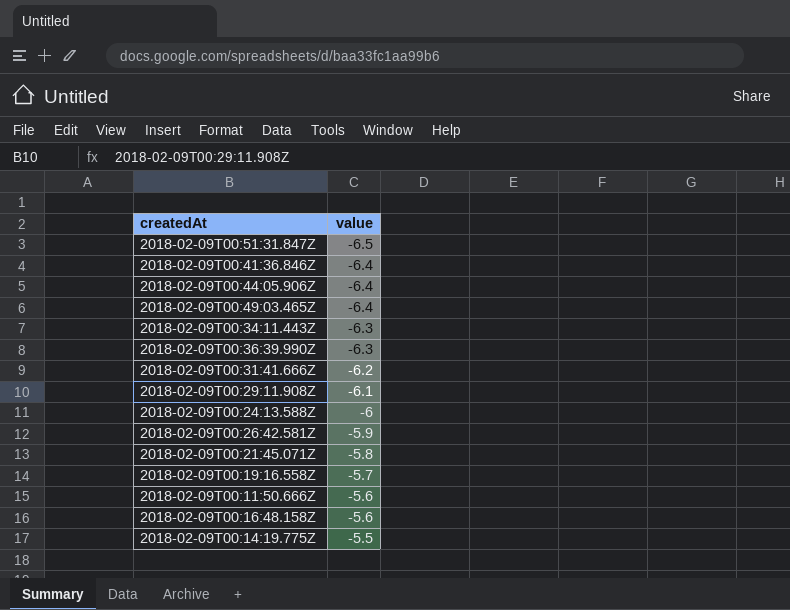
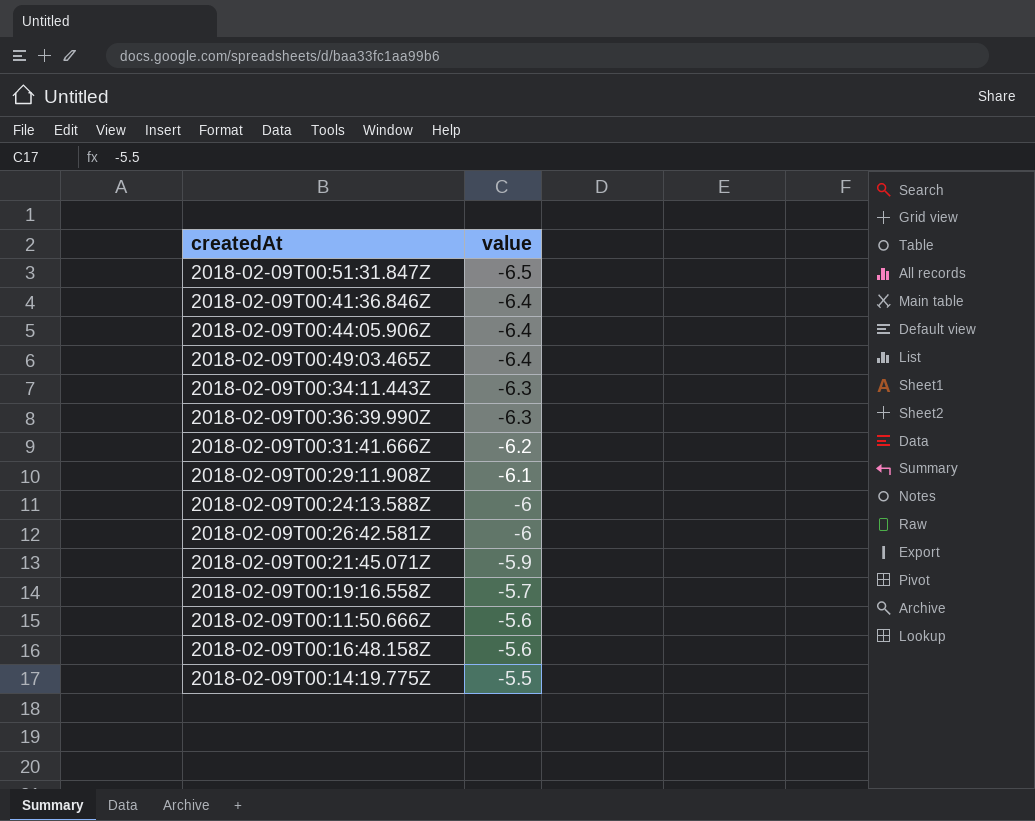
2018-02-09T00:26:42.581Z | value: -5.9 -> -6
2018-02-09T00:21:45.071Z | value: -5.8 -> -5.9

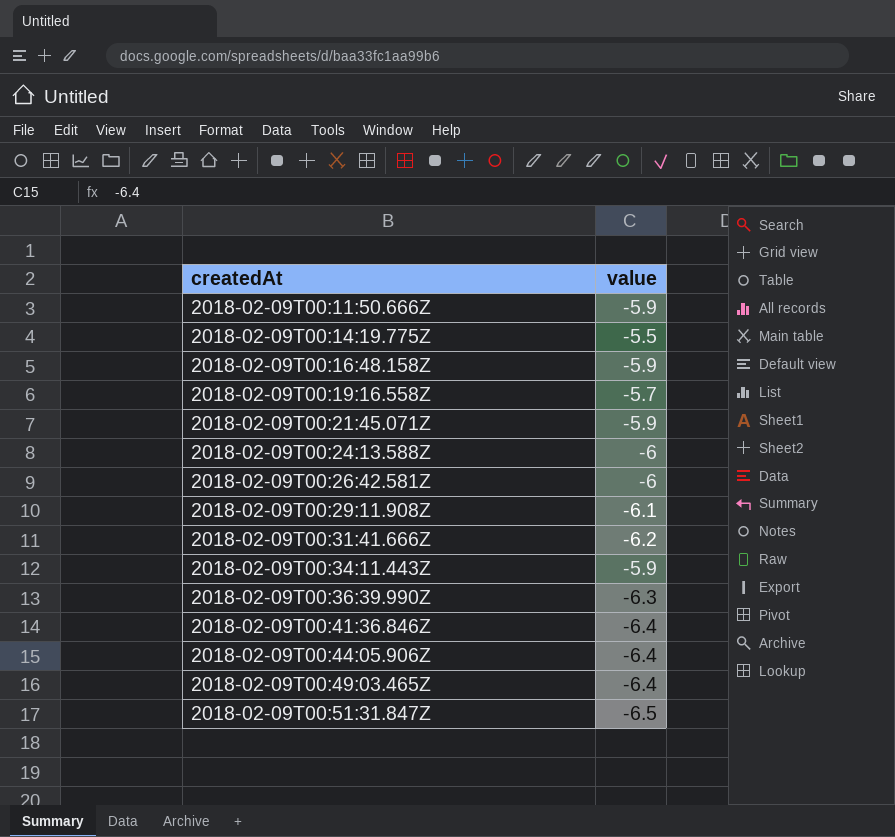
row order: value ascending -> createdAt ascending
2018-02-09T00:11:50.666Z | value: -5.6 -> -5.9
2018-02-09T00:16:48.158Z | value: -5.6 -> -5.9
2018-02-09T00:34:11.443Z | value: -6.3 -> -5.9

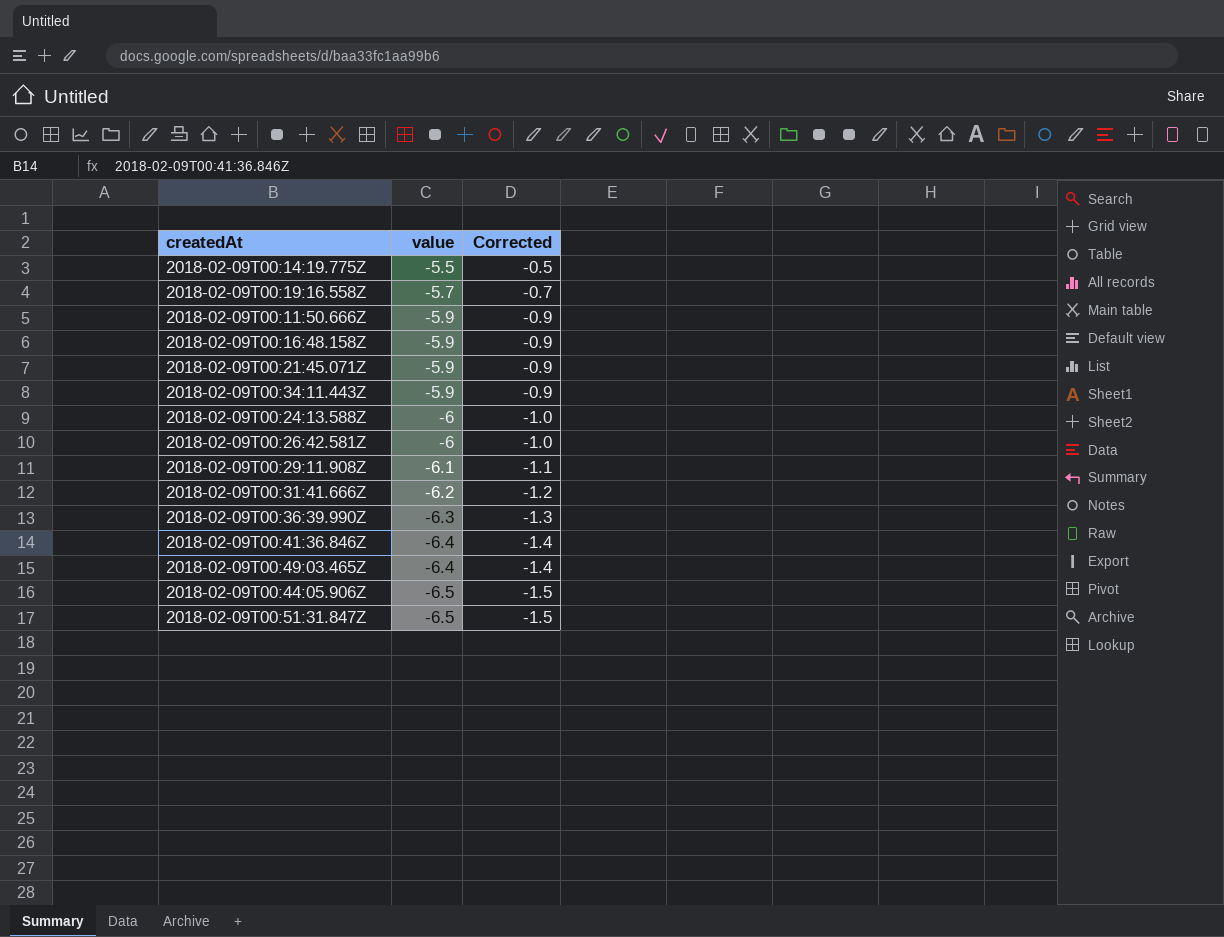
row order: createdAt ascending -> value descending
column Corrected | formula: none -> [value] + 5
2018-02-09T00:44:05.906Z | value: -6.4 -> -6.5

